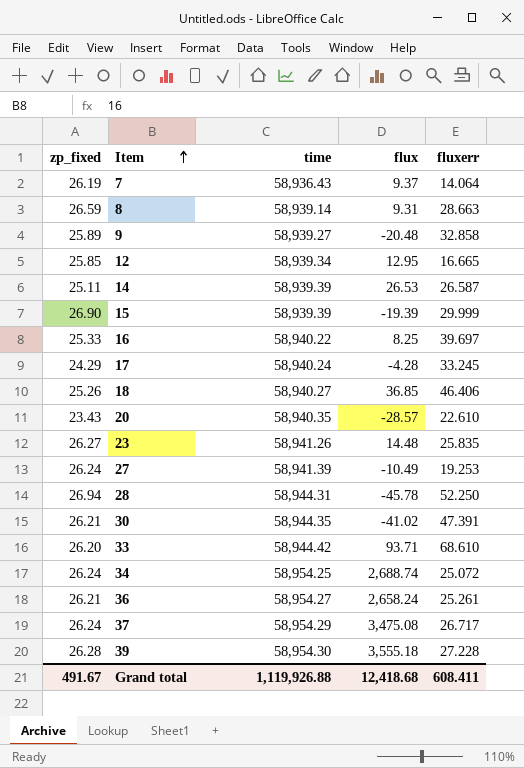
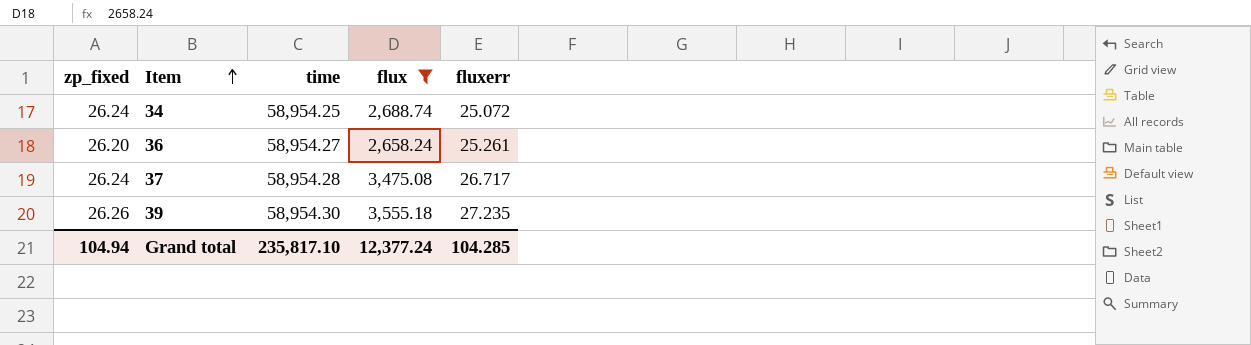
filter: none -> flux >= 2,658.24
36 | zp_fixed: 26.21 -> 26.20
37 | time: 58,954.29 -> 58,954.28
39 | zp_fixed: 26.28 -> 26.26
39 | fluxerr: 27.228 -> 27.235
Grand total | zp_fixed: 491.67 -> 104.94
Grand total | time: 1,119,926.88 -> 235,817.10
Grand total | flux: 12,418.68 -> 12,377.24
Grand total | fluxerr: 608.411 -> 104.285

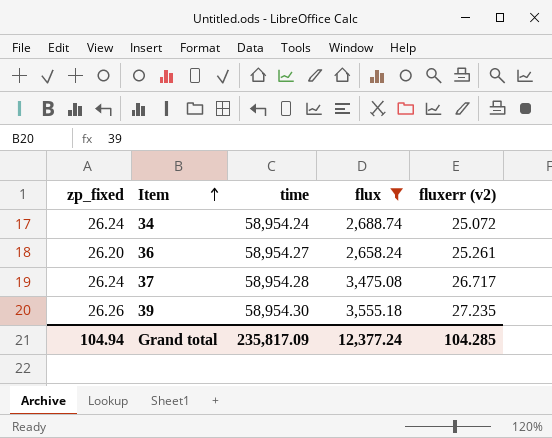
column name: fluxerr -> fluxerr (v2)
34 | time: 58,954.25 -> 58,954.24
Grand total | time: 235,817.10 -> 235,817.09

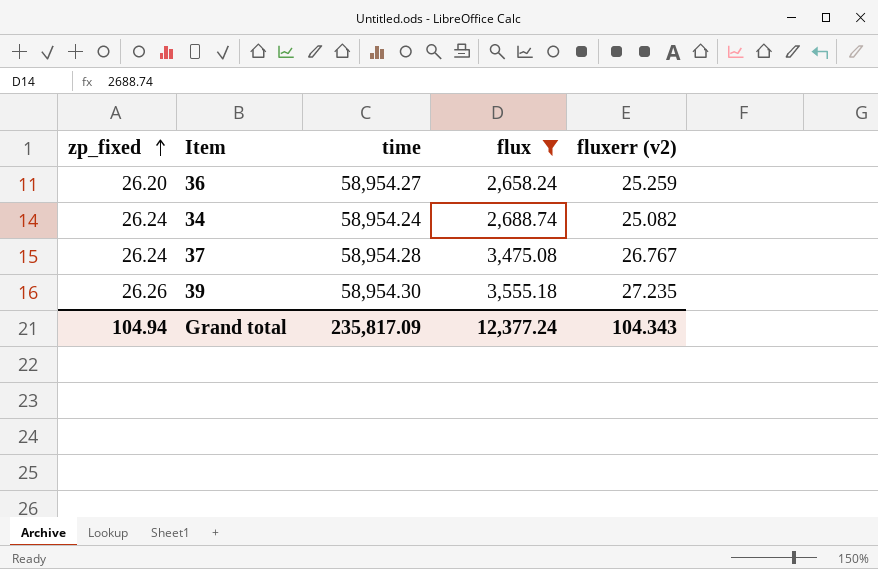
row order: Item ascending -> zp_fixed ascending
36 | fluxerr (v2): 25.261 -> 25.259
34 | fluxerr (v2): 25.072 -> 25.082
37 | fluxerr (v2): 26.717 -> 26.767
Grand total | fluxerr (v2): 104.285 -> 104.343

